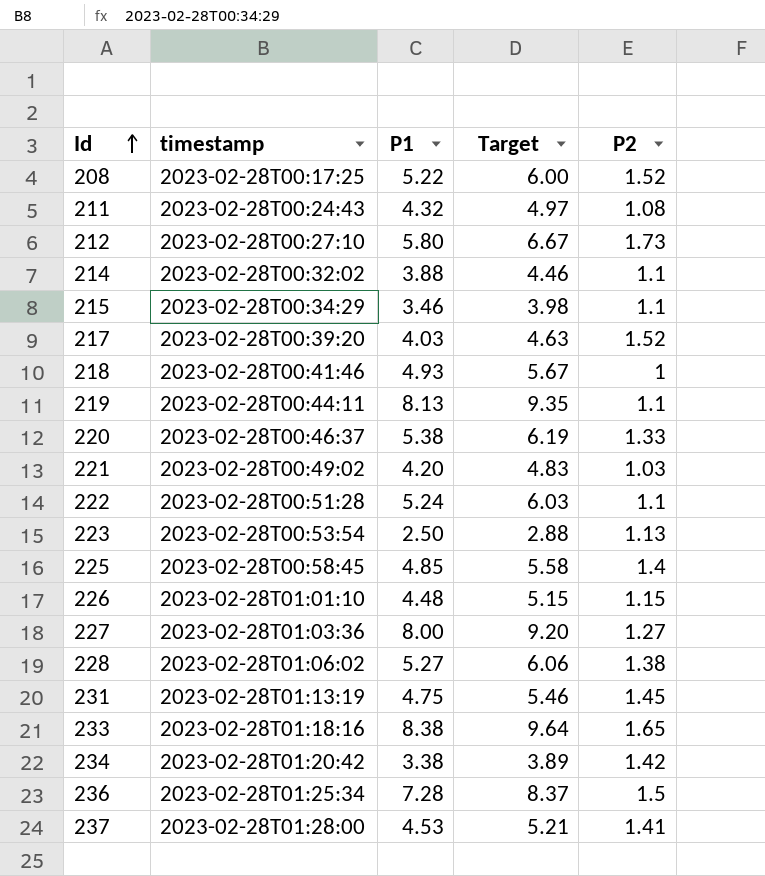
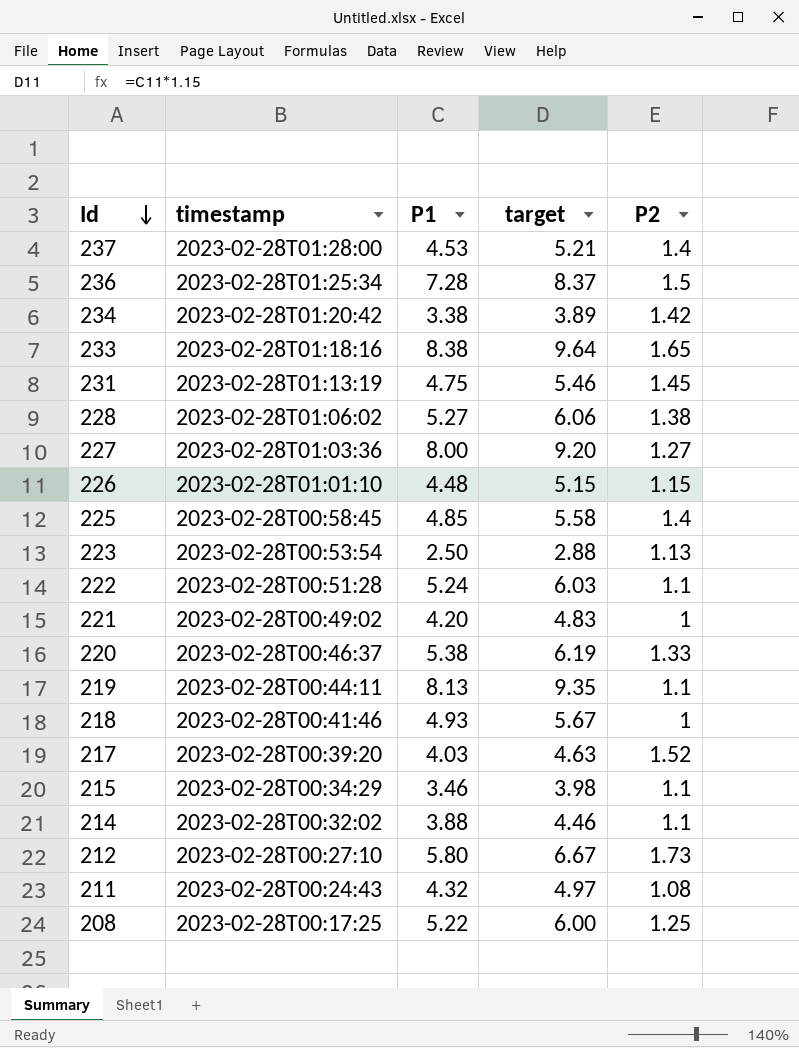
row order: Id ascending -> Id descending
column name: Target -> target
237 | P2: 1.41 -> 1.4
221 | P2: 1.03 -> 1
208 | P2: 1.52 -> 1.25

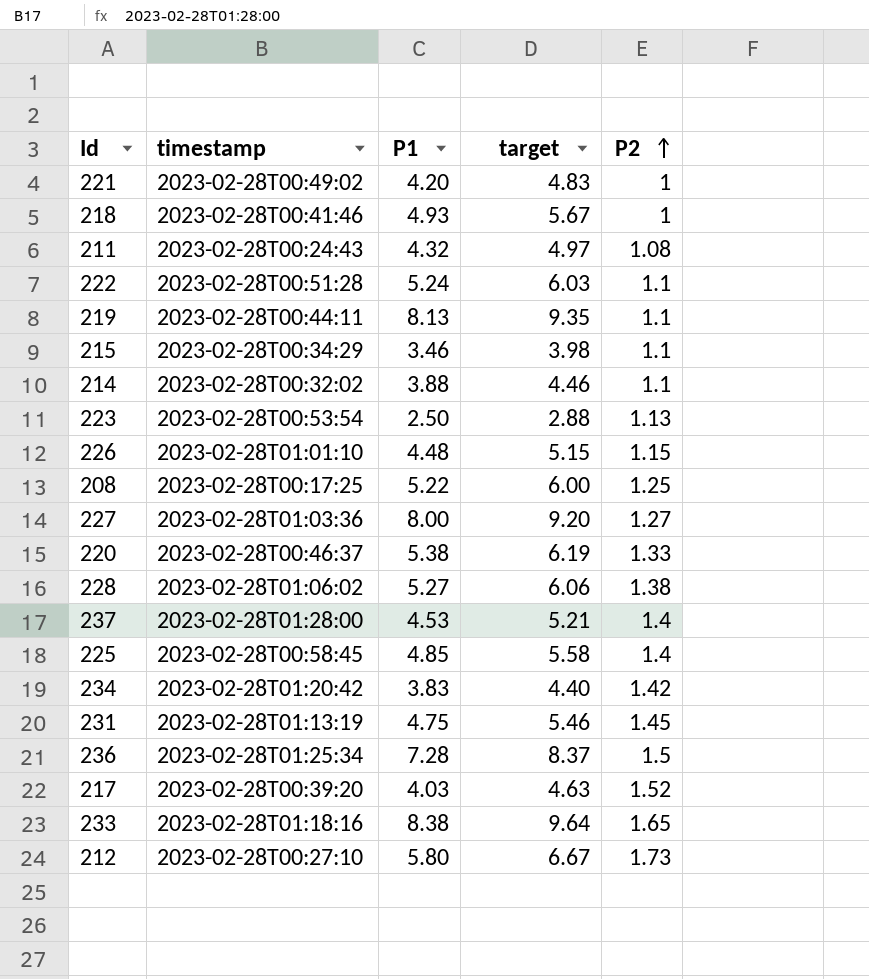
row order: Id descending -> P2 ascending
234 | P1: 3.38 -> 3.83
234 | target: 3.89 -> 4.40

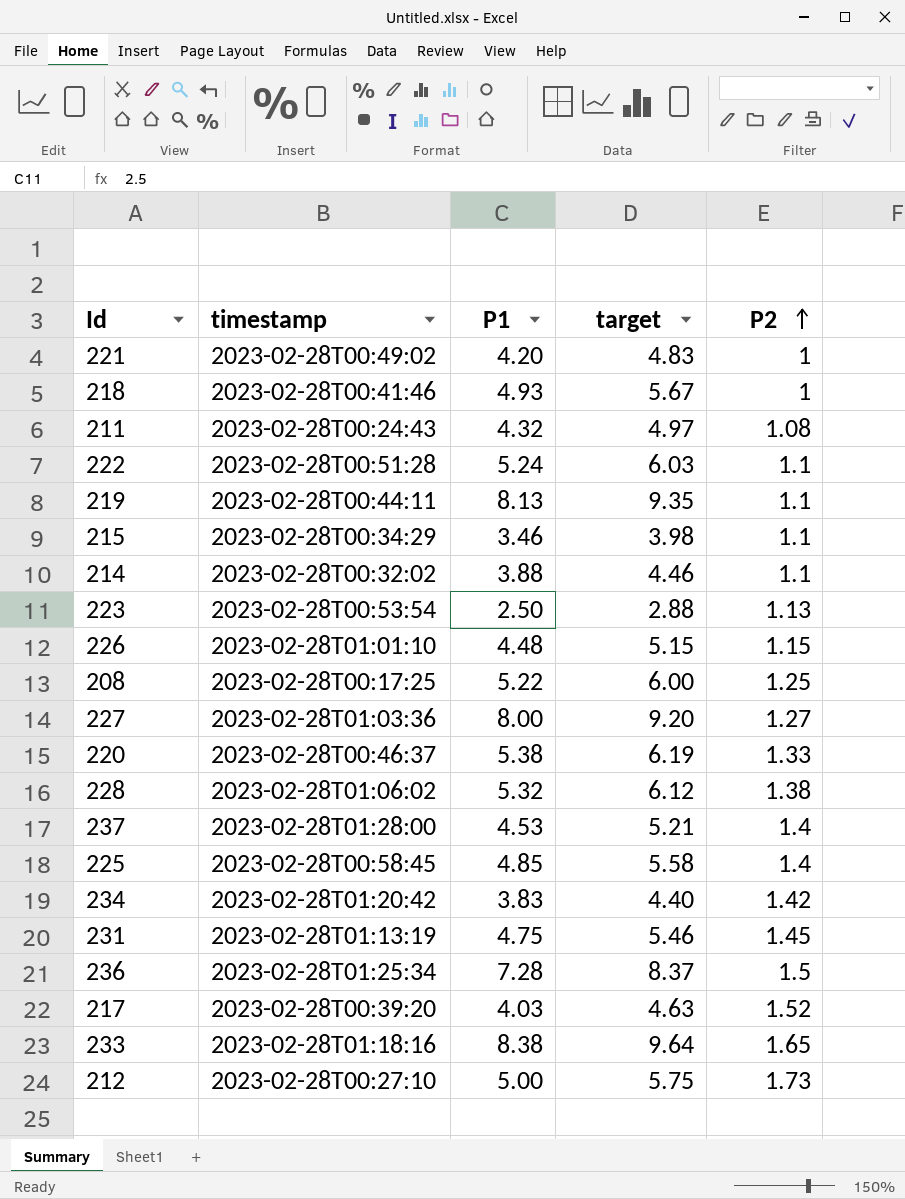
228 | P1: 5.27 -> 5.32
228 | target: 6.06 -> 6.12
212 | P1: 5.80 -> 5.00
212 | target: 6.67 -> 5.75

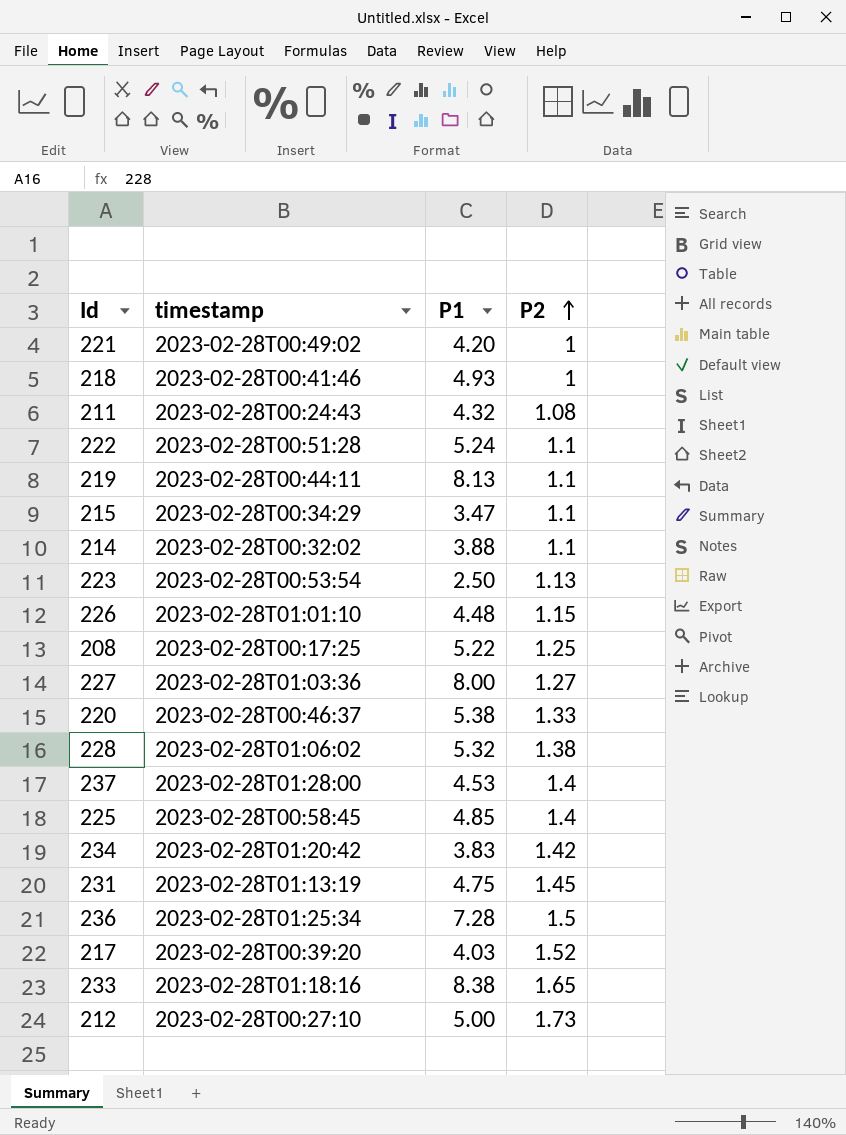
column target | formula: [P1] * 1.15 -> none
215 | P1: 3.46 -> 3.47

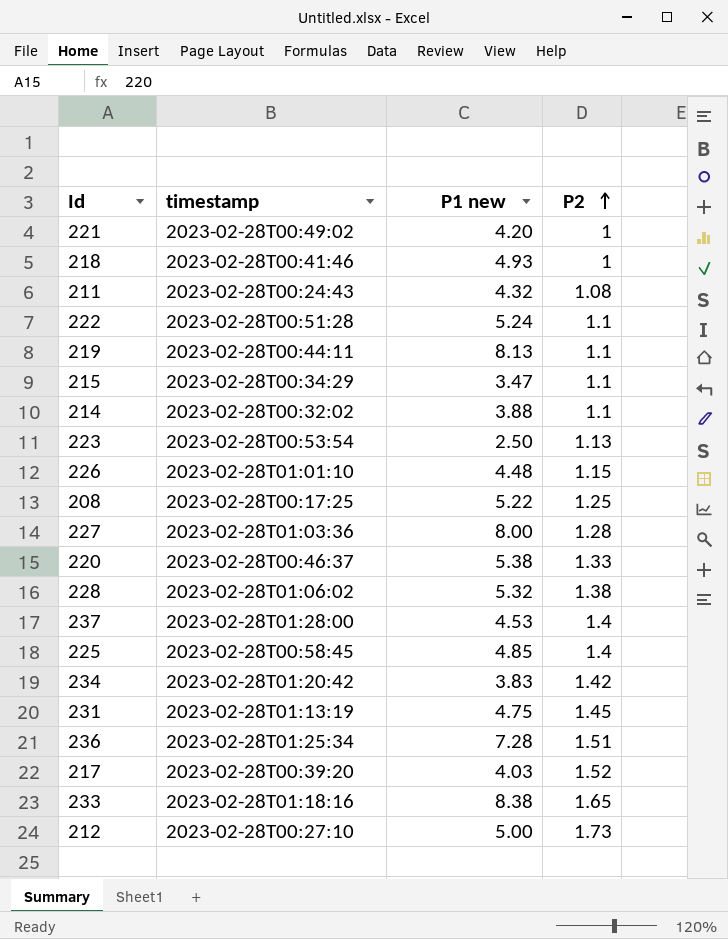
column name: P1 -> P1 new
227 | P2: 1.27 -> 1.28
236 | P2: 1.5 -> 1.51

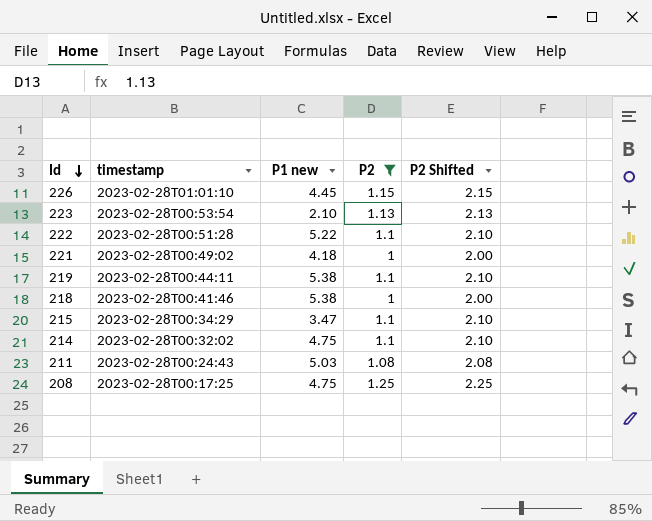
filter: none -> P2 <= 1.25
row order: P2 ascending -> Id descending
column P2 Shifted | formula: none -> [P2] + 1
226 | P1 new: 4.48 -> 4.45
223 | P1 new: 2.50 -> 2.10
222 | P1 new: 5.24 -> 5.22
221 | P1 new: 4.20 -> 4.18
219 | P1 new: 8.13 -> 5.38
218 | P1 new: 4.93 -> 5.38
214 | P1 new: 3.88 -> 4.75
211 | P1 new: 4.32 -> 5.03
208 | P1 new: 5.22 -> 4.75

